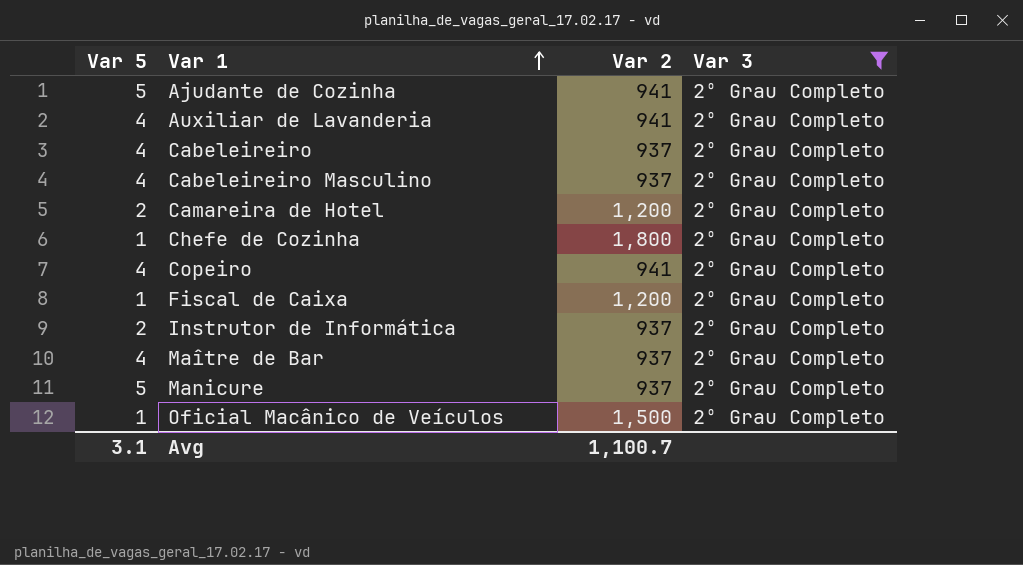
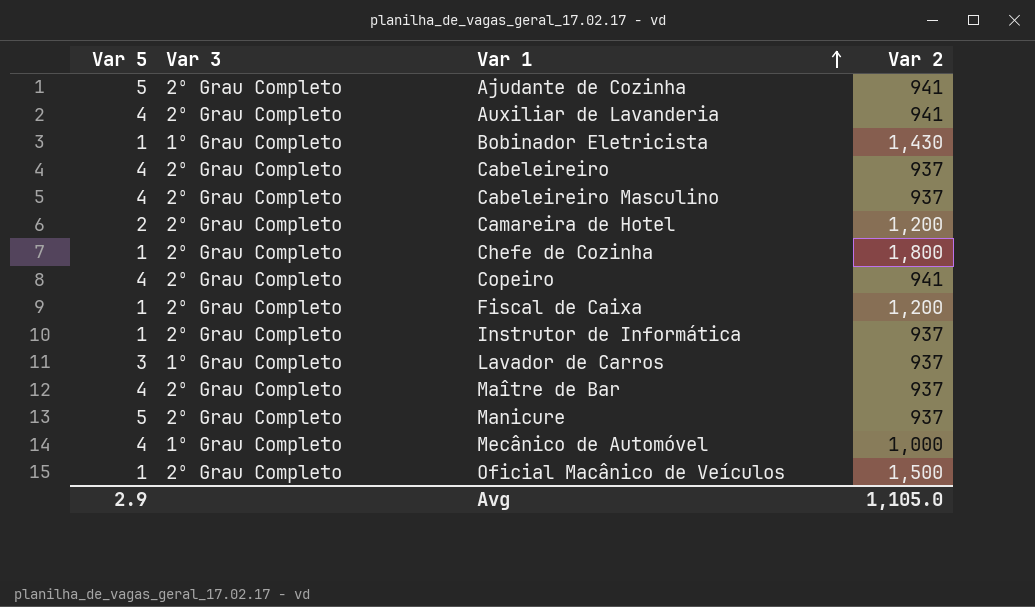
filter: Var 3 = 2º Grau Completo -> none
column Var 3 | position: 4 -> 2
Instrutor de Informática | Var 5: 2 -> 1
Avg | Var 5: 3.1 -> 2.9
Avg | Var 2: 1,100.7 -> 1,105.0

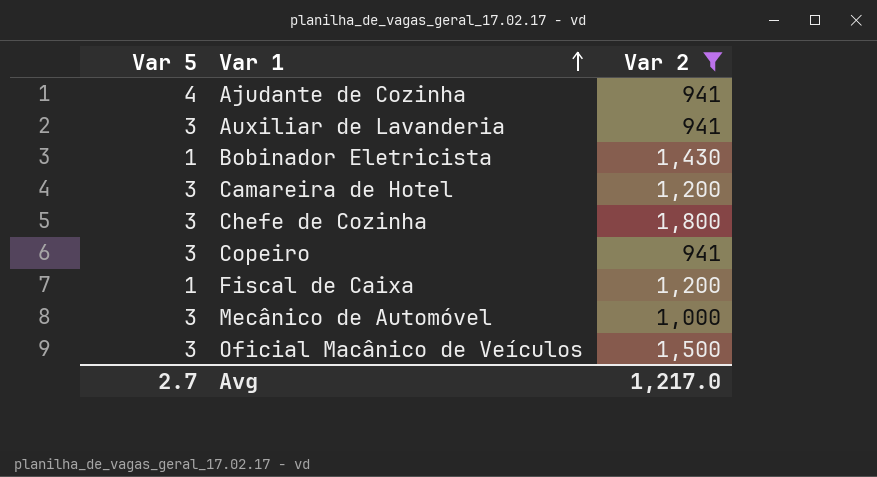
filter: none -> Var 2 != 937
column Var 3 | position: 2 -> none
Ajudante de Cozinha | Var 5: 5 -> 4
Auxiliar de Lavanderia | Var 5: 4 -> 3
Camareira de Hotel | Var 5: 2 -> 3
Chefe de Cozinha | Var 5: 1 -> 3
Copeiro | Var 5: 4 -> 3
Mecânico de Automóvel | Var 5: 4 -> 3
Oficial Macânico de Veículos | Var 5: 1 -> 3
Avg | Var 5: 2.9 -> 2.7
Avg | Var 2: 1,105.0 -> 1,217.0

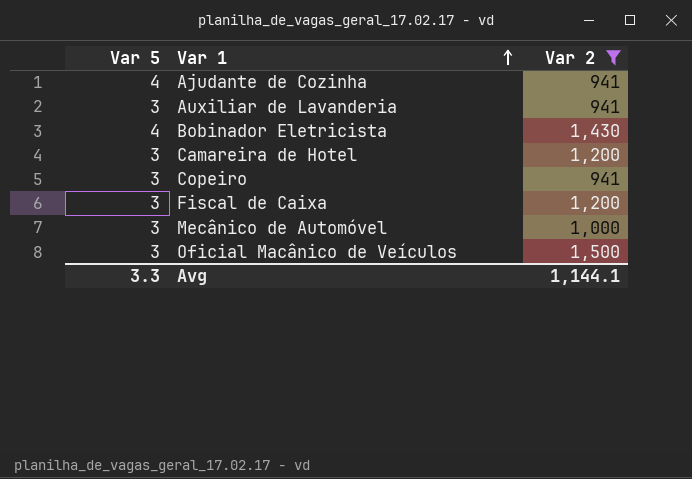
row Chefe de Cozinha: 3 | 1,800 -> none
Bobinador Eletricista | Var 5: 1 -> 4
Fiscal de Caixa | Var 5: 1 -> 3
Avg | Var 5: 2.7 -> 3.3
Avg | Var 2: 1,217.0 -> 1,144.1

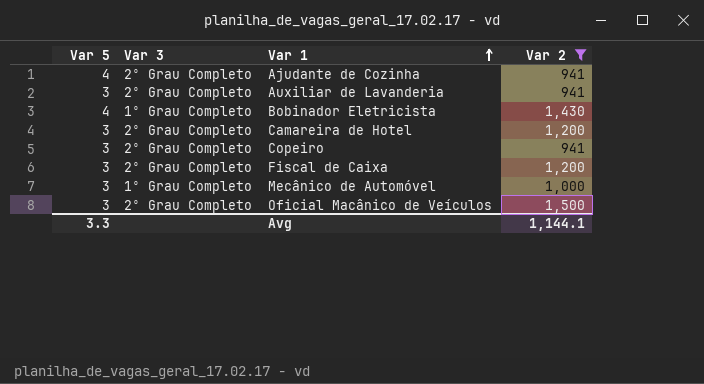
column Var 3 | position: none -> 2

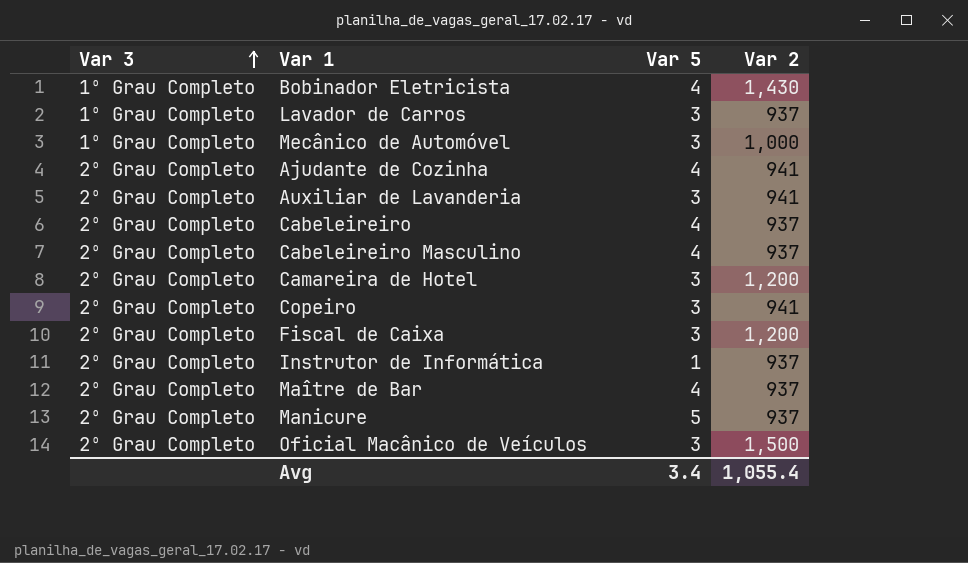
filter: Var 2 != 937 -> none
row order: Var 1 ascending -> Var 3 ascending
column Var 5 | position: 1 -> 3
Avg | Var 5: 3.3 -> 3.4
Avg | Var 2: 1,144.1 -> 1,055.4

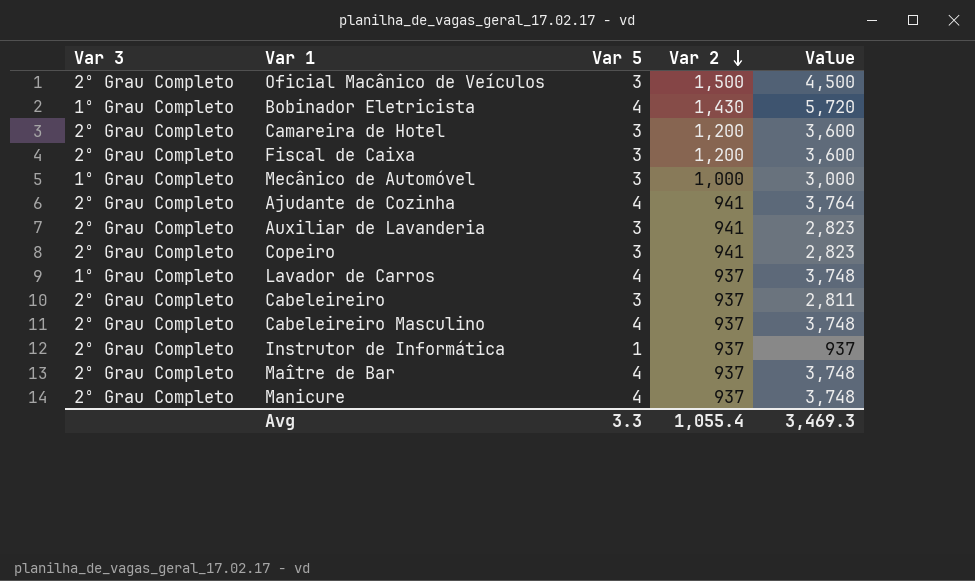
row order: Var 3 ascending -> Var 2 descending
column Value | formula: none -> [Var 5] * [Var 2]
Lavador de Carros | Var 5: 3 -> 4
Cabeleireiro | Var 5: 4 -> 3
Manicure | Var 5: 5 -> 4
Avg | Var 5: 3.4 -> 3.3

